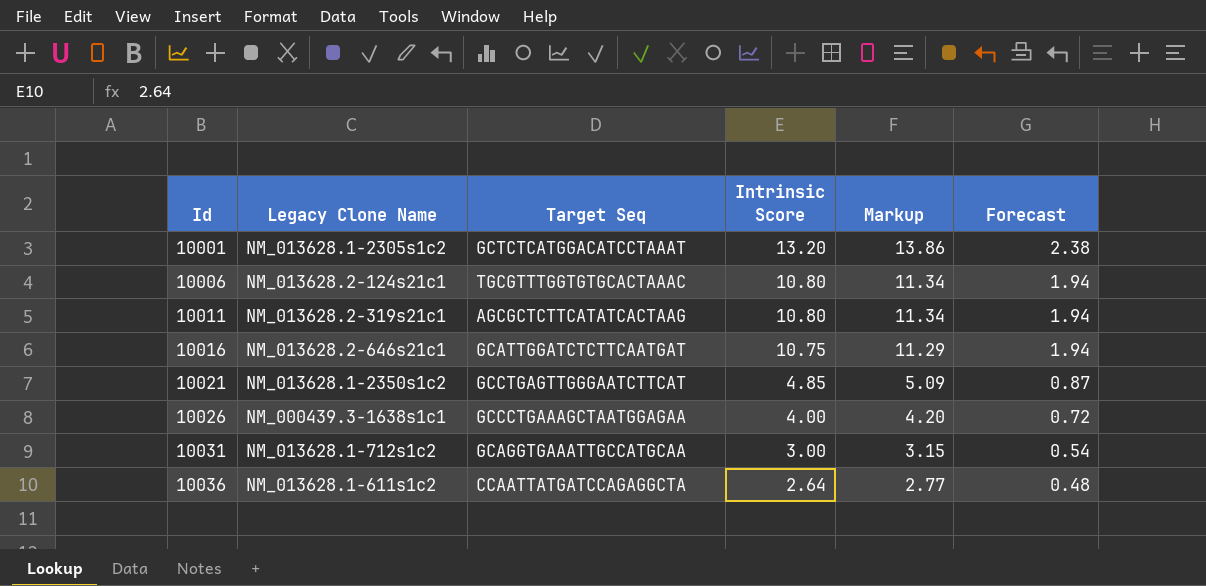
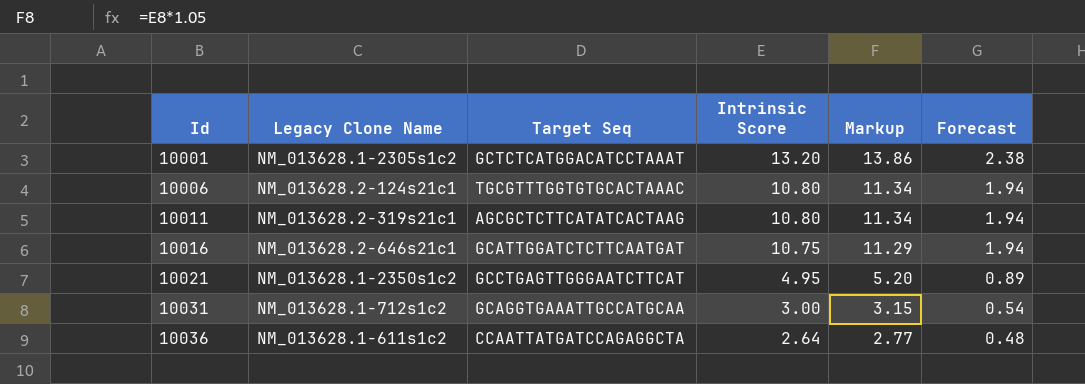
row 10026: NM_000439.3-1638s1c1 | GCCCTGAAAGCTAATGGAGAA | 4.00 | 4.20 | 0.72 -> none
10021 | Intrinsic Score: 4.85 -> 4.95
10021 | Markup: 5.09 -> 5.20
10021 | Forecast: 0.87 -> 0.89

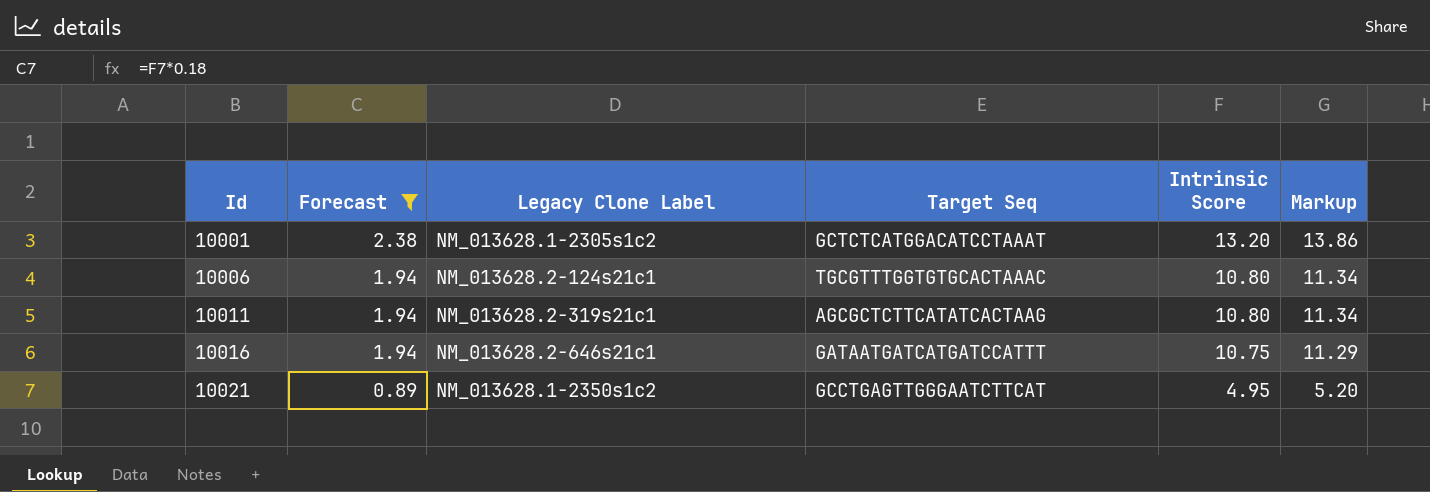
filter: none -> Forecast >= 0.89
column Forecast | position: 6 -> 2
column name: Legacy Clone Name -> Legacy Clone Label
10016 | Target Seq: GCATTGGATCTCTTCAATGAT -> GATAATGATCATGATCCATTT

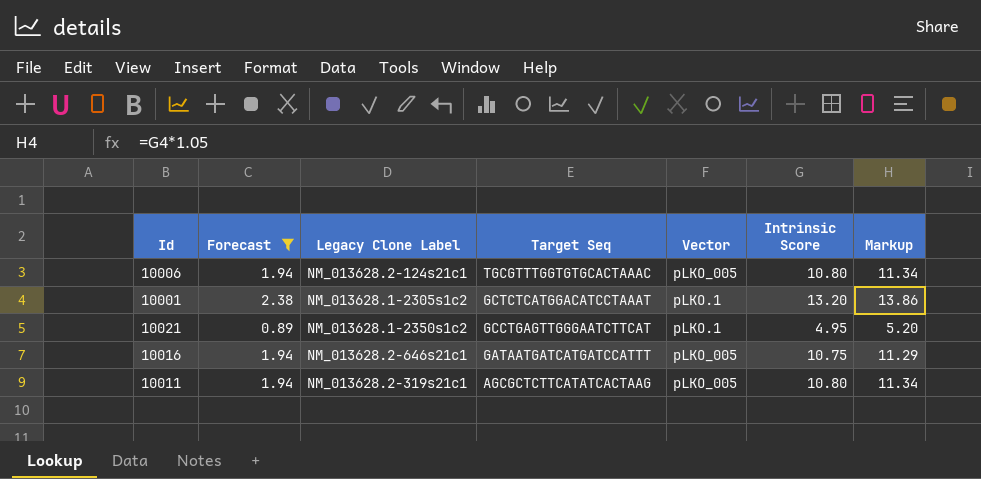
row order: Id ascending -> Target Seq descending
column Vector | position: none -> 5

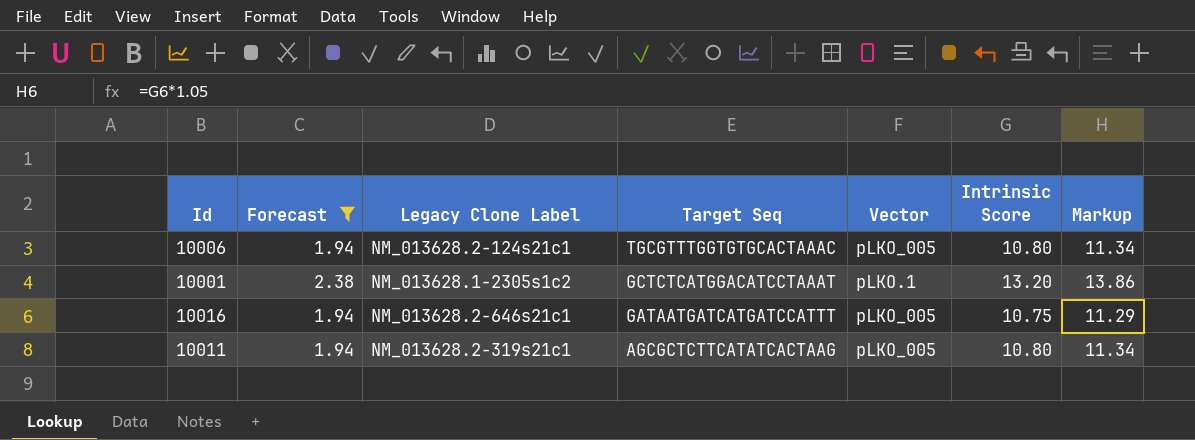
row 10021: 0.89 | NM_013628.1-2350s1c2 | GCCTGAGTTGGGAATCTTCAT | pLKO.1 | 4.95 | 5.20 -> none

